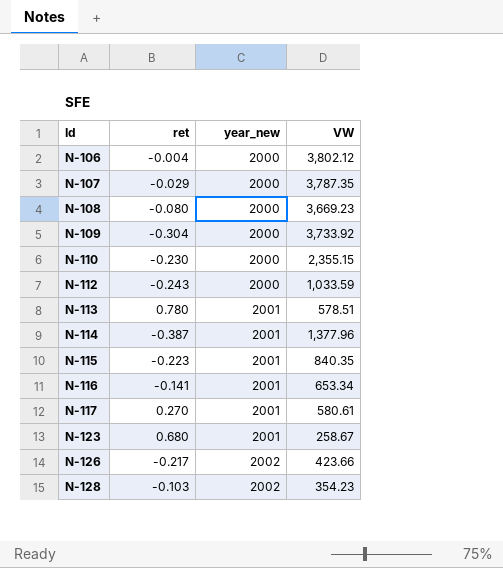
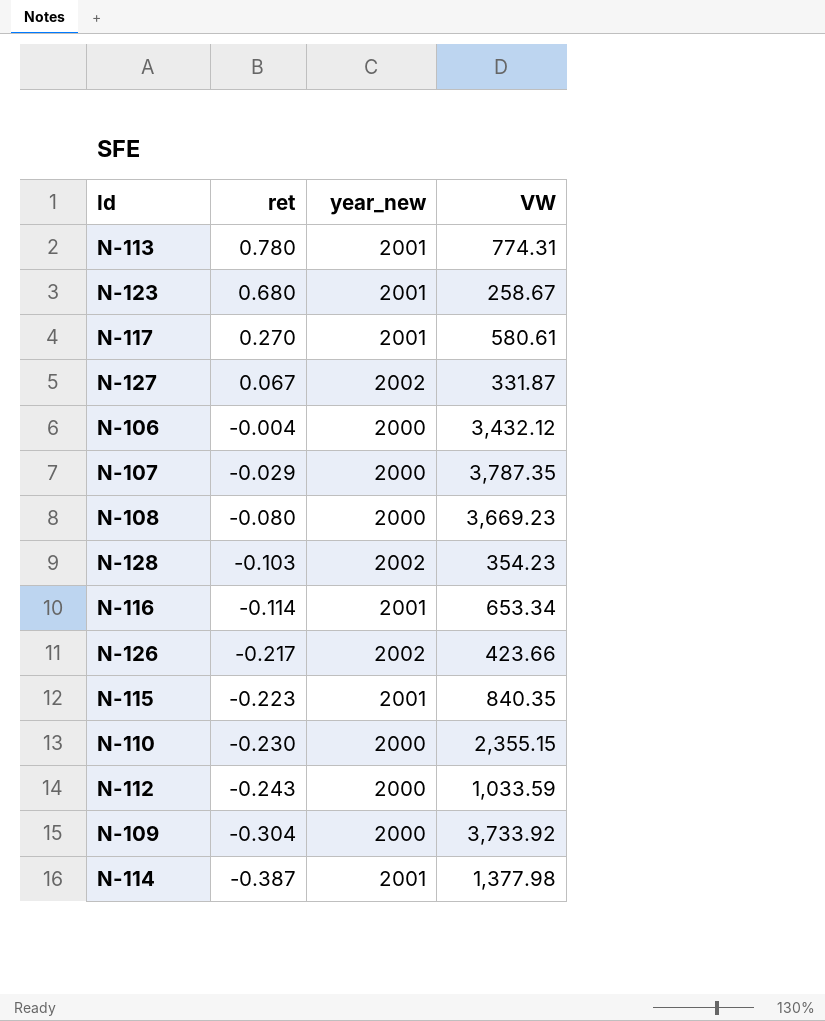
row order: Id ascending -> ret descending
N-113 | VW: 578.51 -> 774.31
row N-127: none -> 0.067 | 2002 | 331.87
N-106 | VW: 3,802.12 -> 3,432.12
N-116 | ret: -0.141 -> -0.114
N-114 | VW: 1,377.96 -> 1,377.98

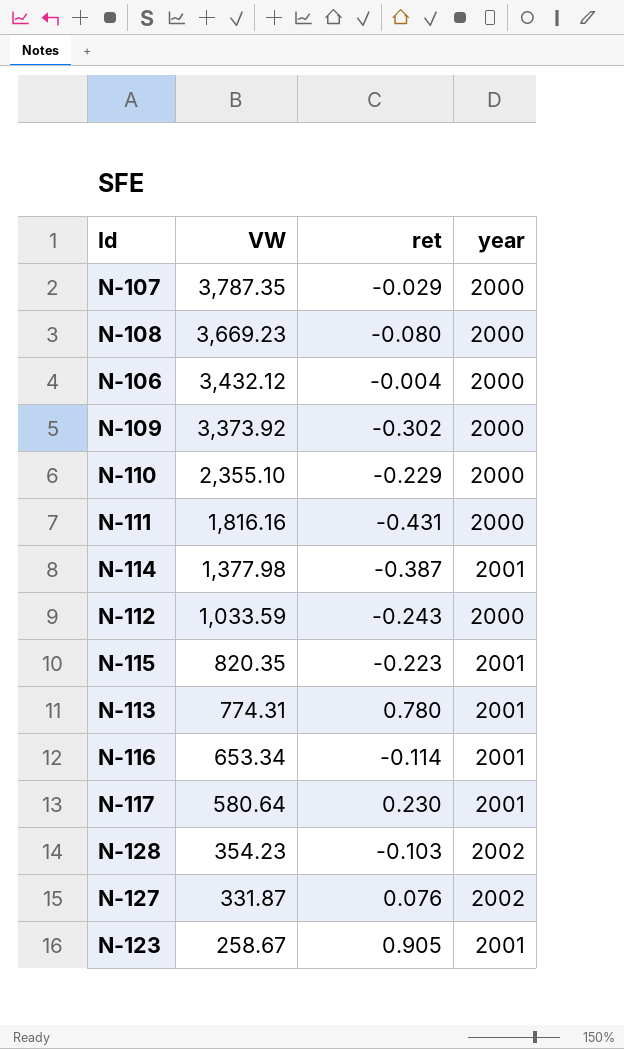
row order: ret descending -> VW descending
column VW | position: 4 -> 2
column name: year_new -> year
row N-126: -0.217 | 2002 | 423.66 -> none
N-109 | VW: 3,733.92 -> 3,373.92
N-109 | ret: -0.304 -> -0.302
N-110 | VW: 2,355.15 -> 2,355.10
N-110 | ret: -0.230 -> -0.229
row N-111: none -> 1,816.16 | -0.431 | 2000
N-115 | VW: 840.35 -> 820.35
N-117 | VW: 580.61 -> 580.64
N-117 | ret: 0.270 -> 0.230
N-127 | ret: 0.067 -> 0.076
N-123 | ret: 0.680 -> 0.905

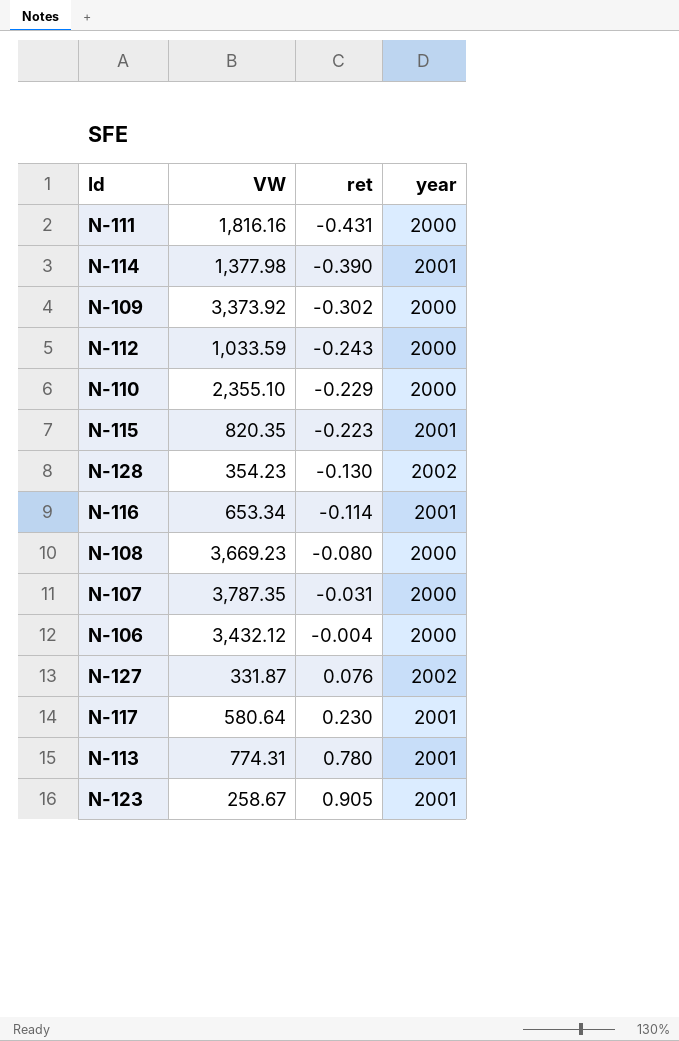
row order: VW descending -> ret ascending
N-114 | ret: -0.387 -> -0.390
N-128 | ret: -0.103 -> -0.130
N-107 | ret: -0.029 -> -0.031

